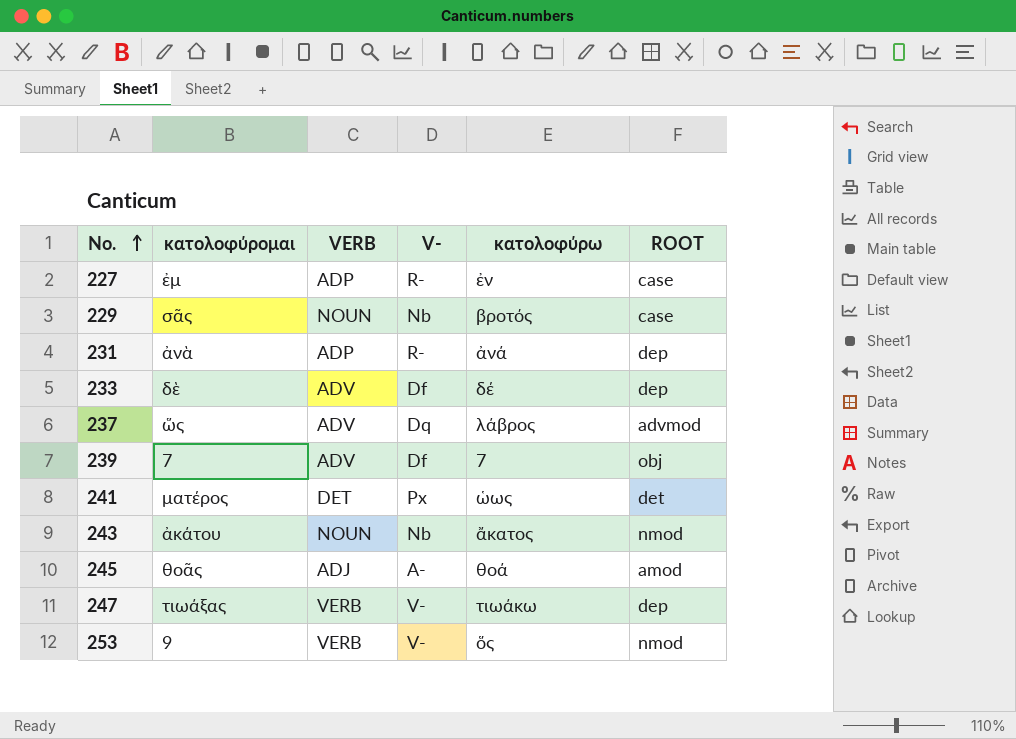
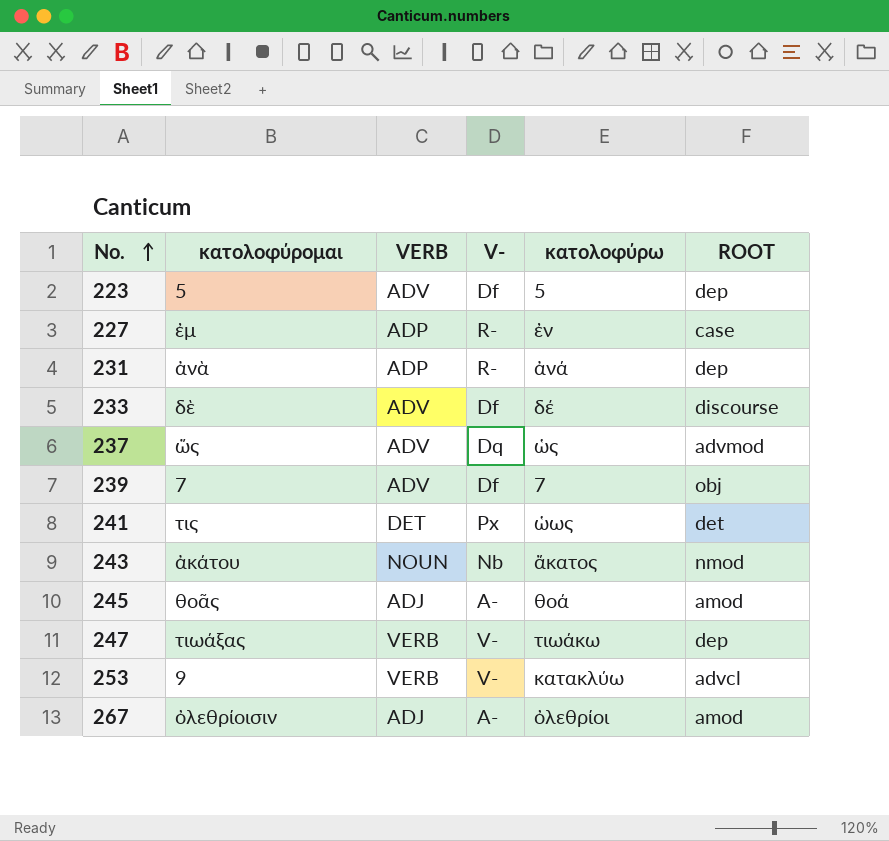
row 229: σᾶς | NOUN | Nb | βροτός | case -> none
row 223: none -> 5 | ADV | Df | 5 | dep
233 | ROOT: dep -> discourse
237 | κατολοφύρω: λάβρος -> ὡς
241 | κατολοφύρομαι: ματέρος -> τις
253 | κατολοφύρω: ὅς -> κατακλύω
253 | ROOT: nmod -> advcl
row 267: none -> ὀλεθρίοισιν | ADJ | A- | ὀλεθρίοι | amod

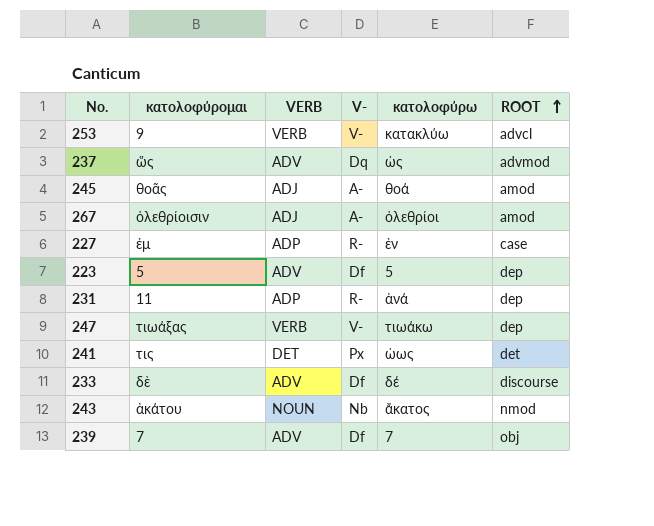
row order: No. ascending -> ROOT ascending
231 | κατολοφύρομαι: ἀνὰ -> 11

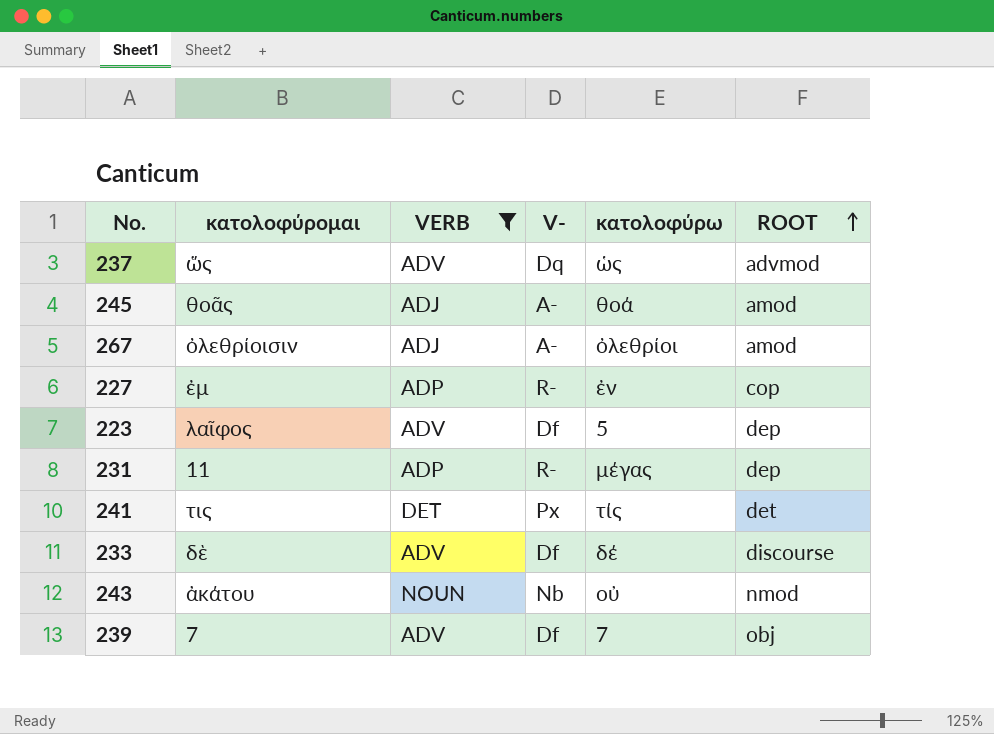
filter: none -> VERB != VERB
227 | ROOT: case -> cop
223 | κατολοφύρομαι: 5 -> λαῖφος
231 | κατολοφύρω: ἀνά -> μέγας
241 | κατολοφύρω: ὡως -> τίς
243 | κατολοφύρω: ἄκατος -> οὐ

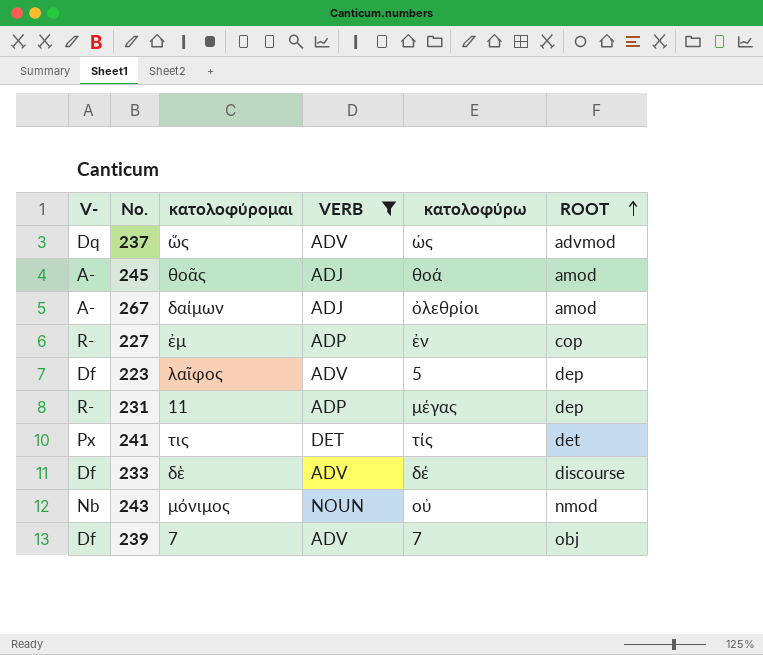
column V- | position: 4 -> 1
267 | κατολοφύρομαι: ὀλεθρίοισιν -> δαίμων
243 | κατολοφύρομαι: ἀκάτου -> μόνιμος

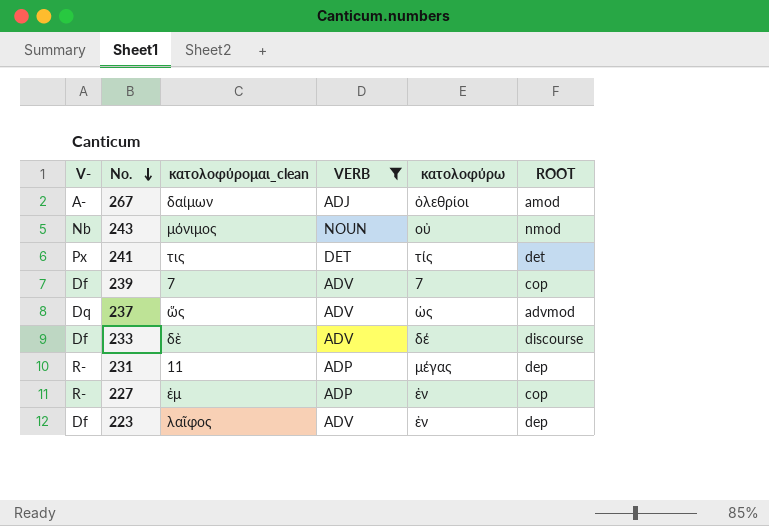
row order: ROOT ascending -> No. descending
column name: κατολοφύρομαι -> κατολοφύρομαι_clean
row 245: A- | θοᾶς | ADJ | θοά | amod -> none
239 | ROOT: obj -> cop
223 | κατολοφύρω: 5 -> ἐν

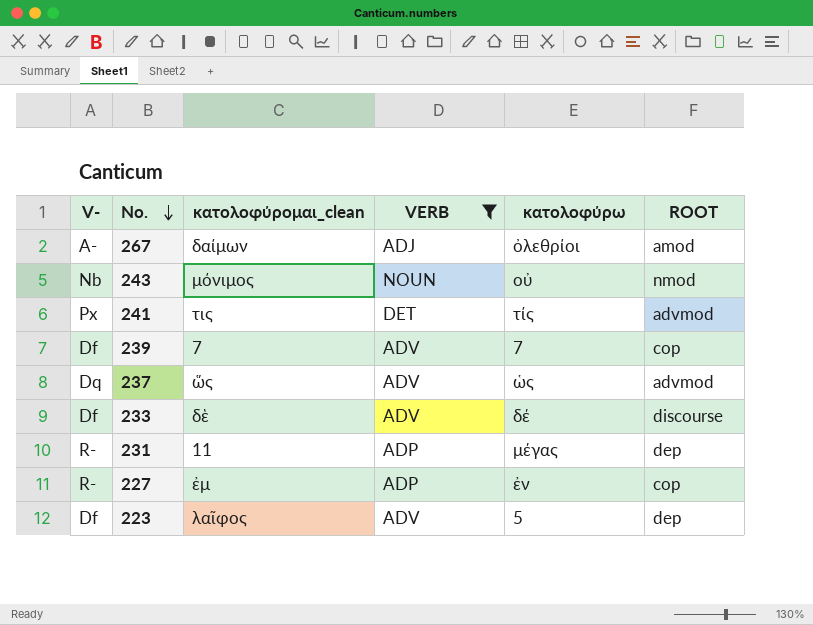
241 | ROOT: det -> advmod
223 | κατολοφύρω: ἐν -> 5

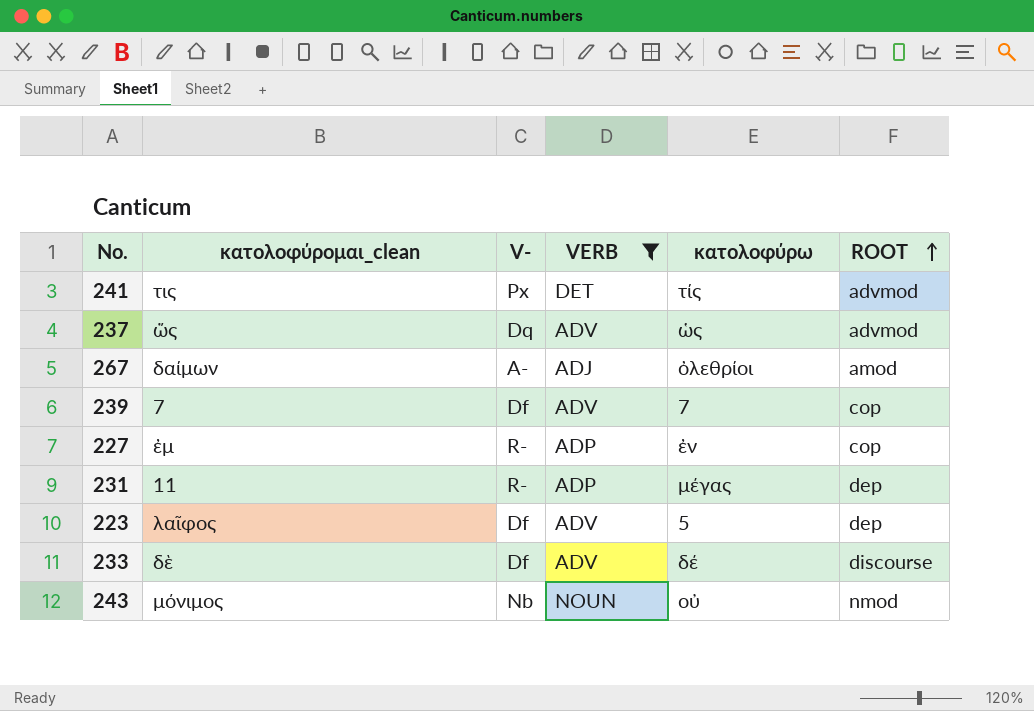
row order: No. descending -> ROOT ascending
column V- | position: 1 -> 3

